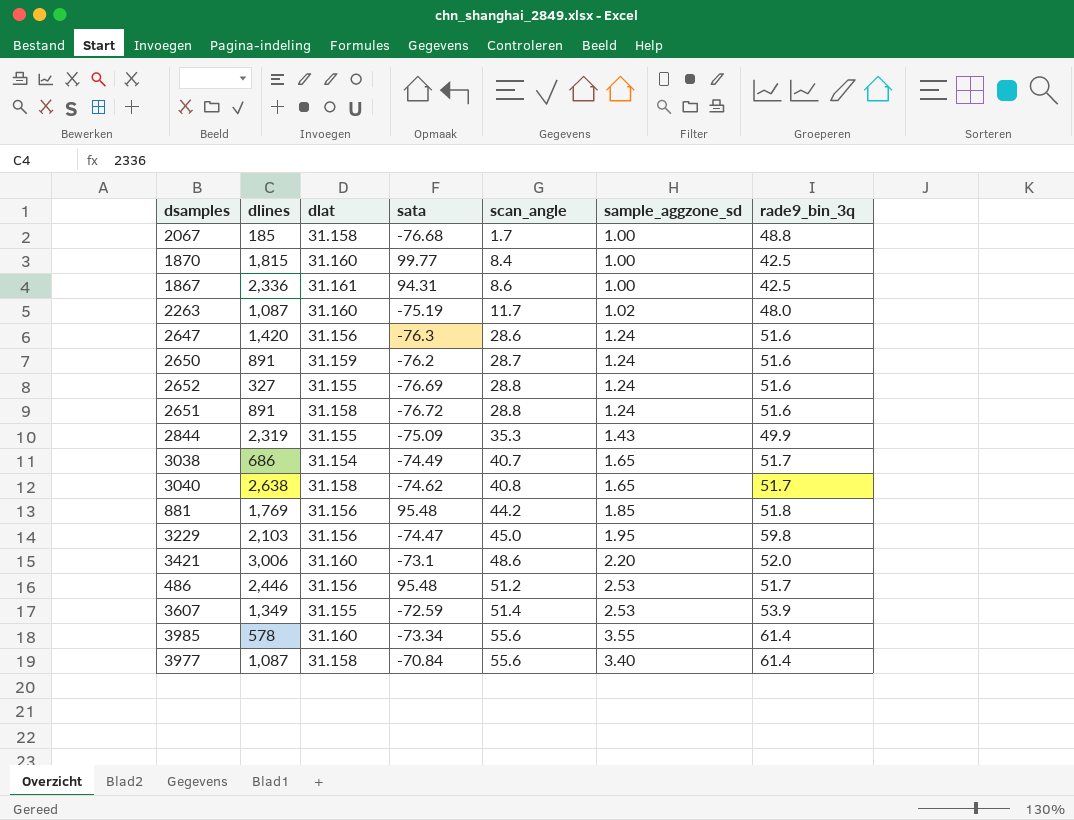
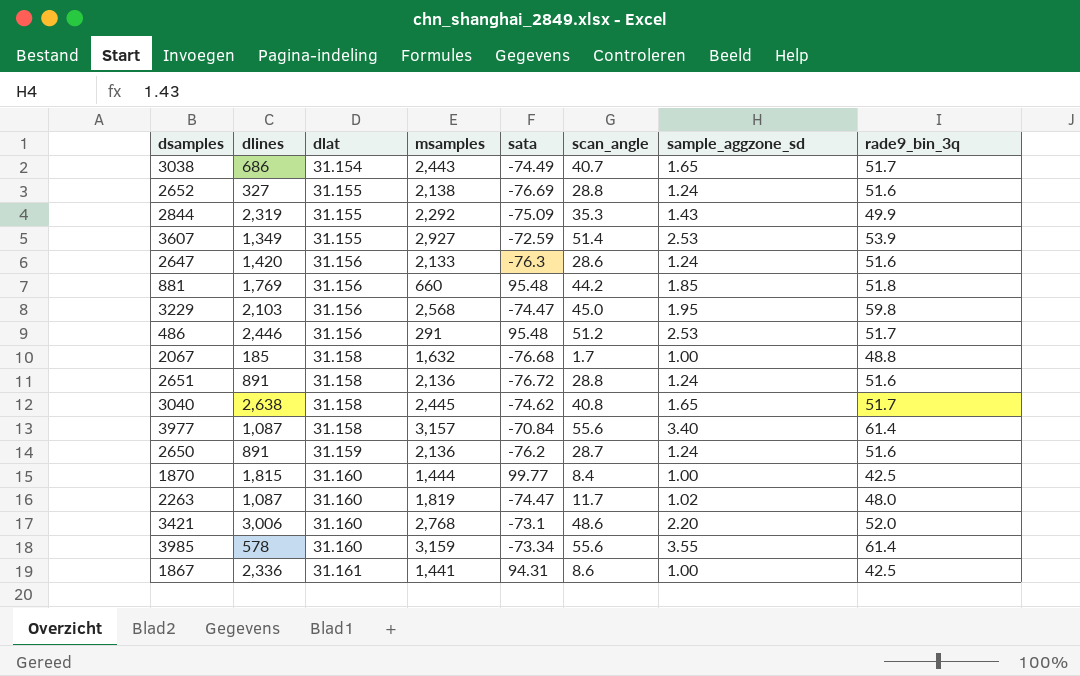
row order: scan_angle ascending -> dlat ascending
column msamples | position: none -> 4
2263 | sata: -75.19 -> -74.47

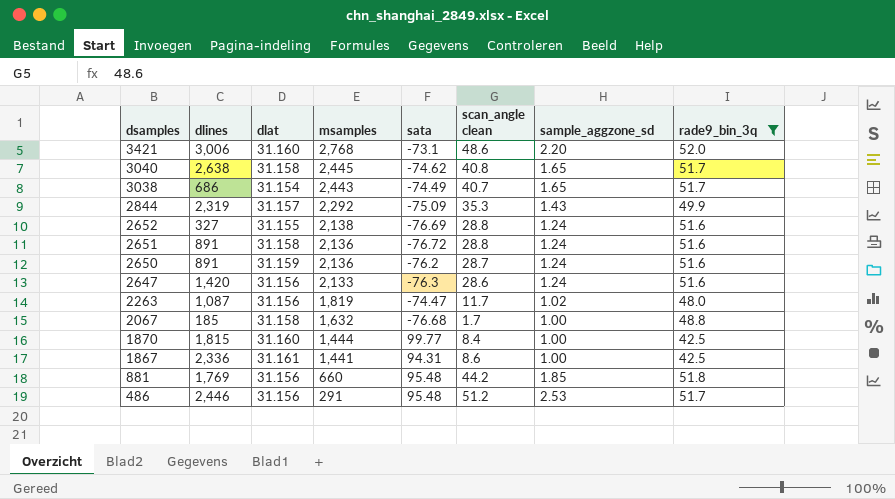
filter: none -> rade9_bin_3q <= 52.0
row order: dlat ascending -> dsamples descending
column name: scan_angle -> scan_angle clean
2844 | dlat: 31.155 -> 31.157
2263 | dlat: 31.160 -> 31.156

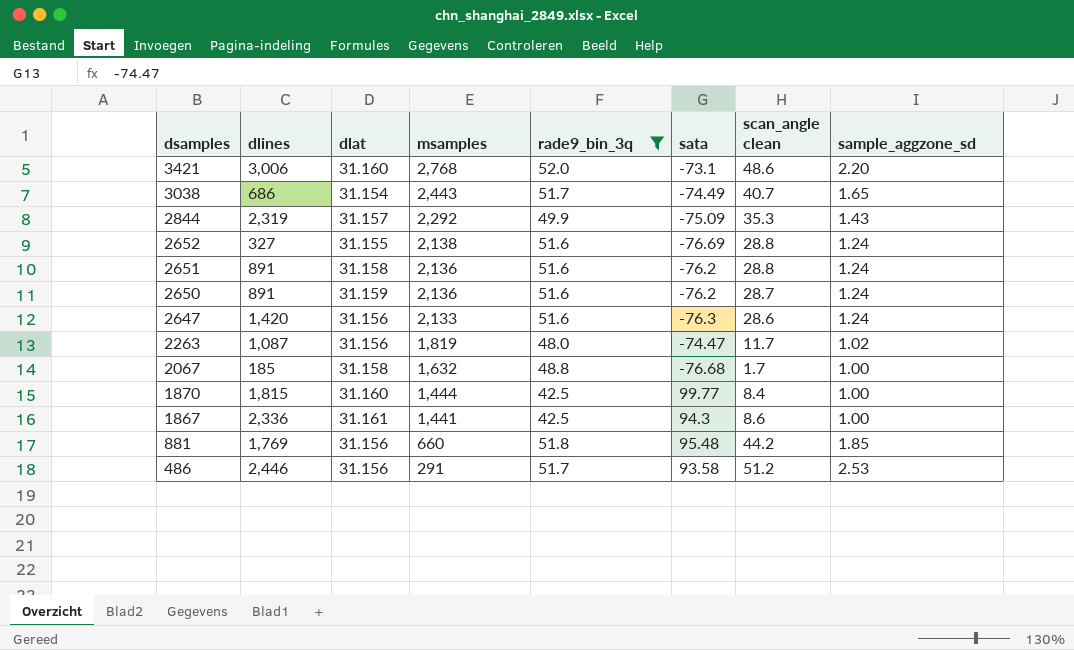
column rade9_bin_3q | position: 8 -> 5
row 3040: 2,638 | 31.158 | 2,445 | -74.62 | 40.8 | 1.65 | 51.7 -> none
2651 | sata: -76.72 -> -76.2
1867 | sata: 94.31 -> 94.3
486 | sata: 95.48 -> 93.58

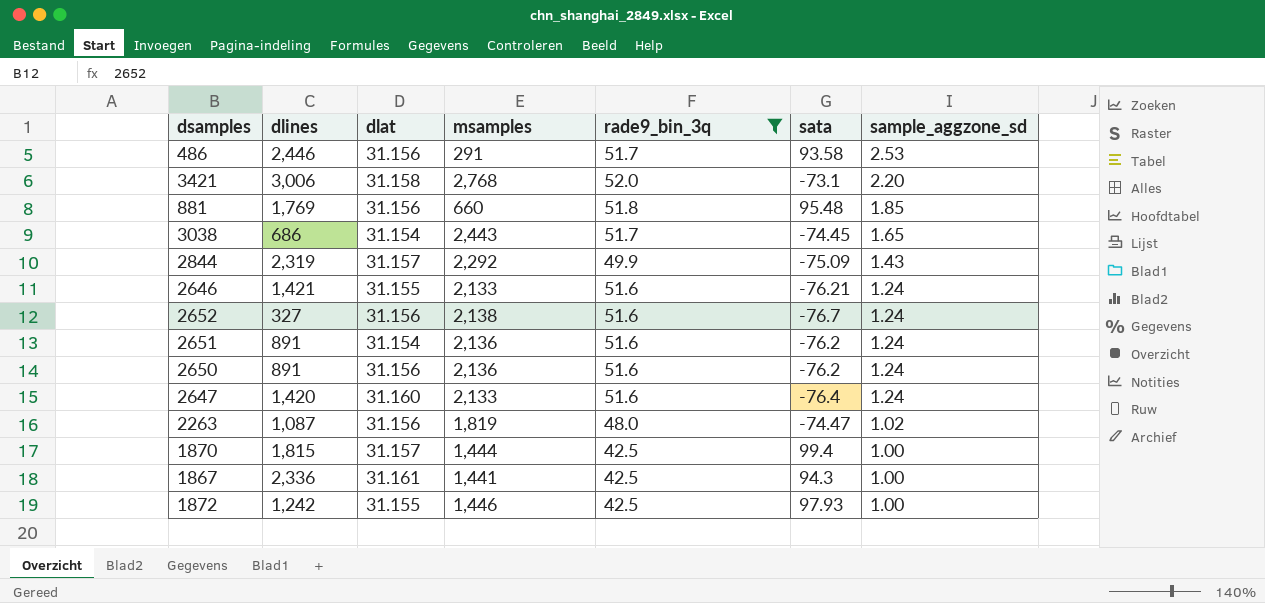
row order: dsamples descending -> sample_aggzone_sd descending
column scan_angle clean | position: 7 -> none
row 2067: 185 | 31.158 | 1,632 | 48.8 | -76.68 | 1.7 | 1.00 -> none
3421 | dlat: 31.160 -> 31.158
3038 | sata: -74.49 -> -74.45
row 2646: none -> 1,421 | 31.155 | 2,133 | 51.6 | -76.21 | 1.24
2652 | dlat: 31.155 -> 31.156
2652 | sata: -76.69 -> -76.7
2651 | dlat: 31.158 -> 31.154
2650 | dlat: 31.159 -> 31.156
2647 | dlat: 31.156 -> 31.160
2647 | sata: -76.3 -> -76.4
1870 | dlat: 31.160 -> 31.157
1870 | sata: 99.77 -> 99.4
row 1872: none -> 1,242 | 31.155 | 1,446 | 42.5 | 97.93 | 1.00

